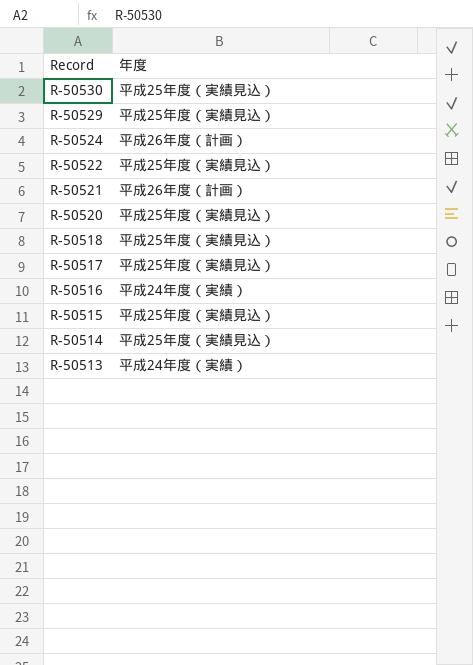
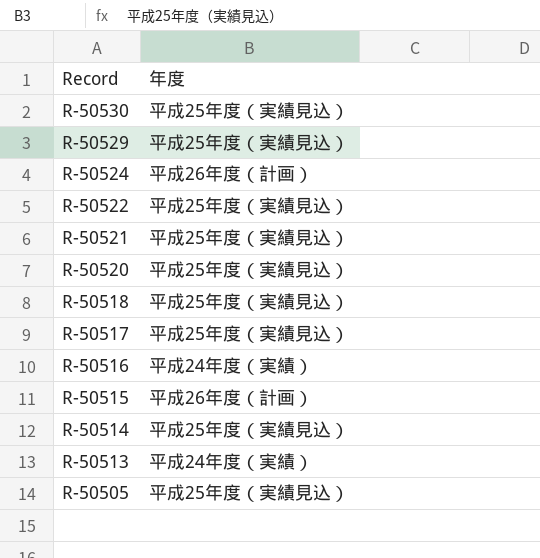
R-50521 | 年度: 平成26年度（計画） -> 平成25年度（実績見込）
R-50515 | 年度: 平成25年度（実績見込） -> 平成26年度（計画）
row R-50505: none -> 平成25年度（実績見込）

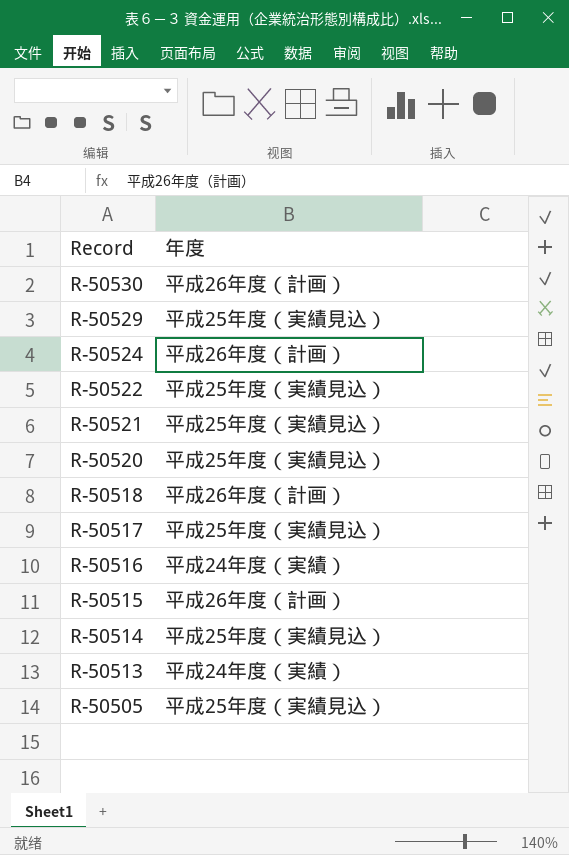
R-50530 | 年度: 平成25年度（実績見込） -> 平成26年度（計画）
R-50518 | 年度: 平成25年度（実績見込） -> 平成26年度（計画）

